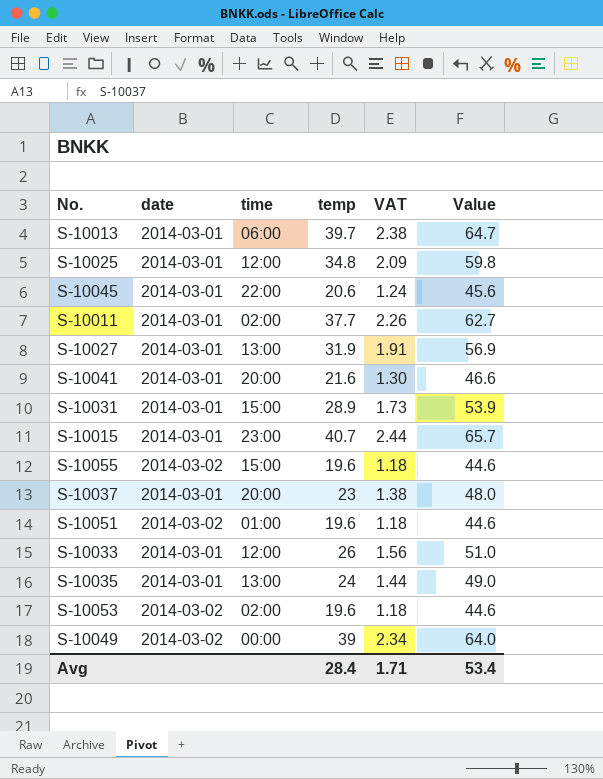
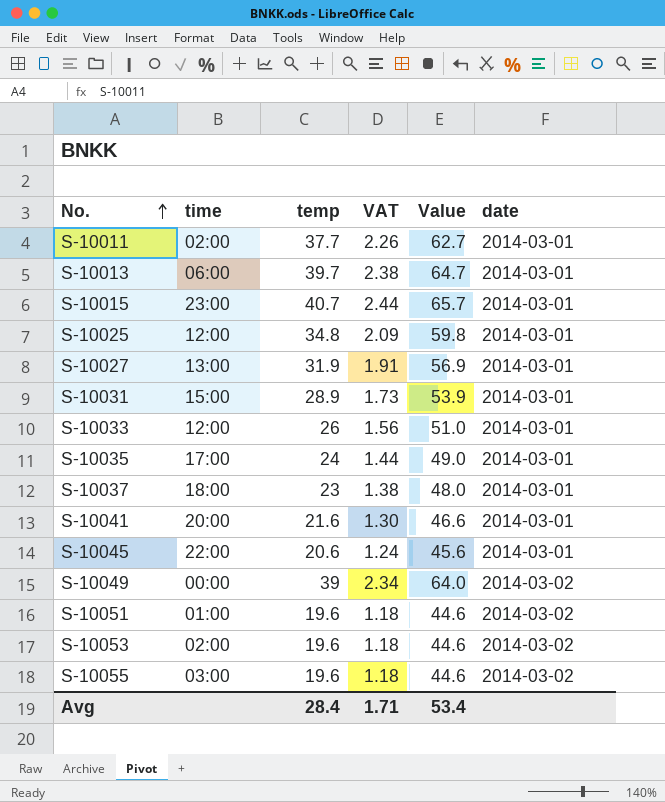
row order: none -> No. ascending
column date | position: 2 -> 6
S-10035 | time: 13:00 -> 17:00
S-10037 | time: 20:00 -> 18:00
S-10055 | time: 15:00 -> 03:00

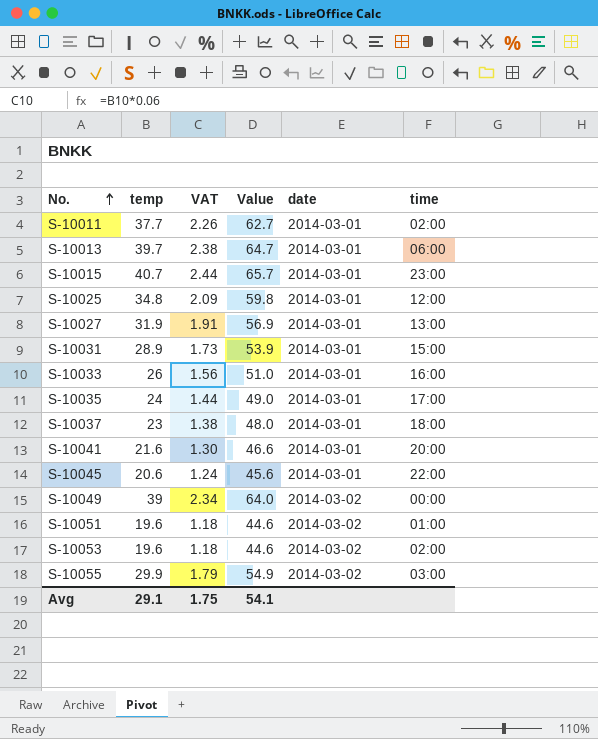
column time | position: 2 -> 6
S-10033 | time: 12:00 -> 16:00
S-10055 | temp: 19.6 -> 29.9
S-10055 | VAT: 1.18 -> 1.79
S-10055 | Value: 44.6 -> 54.9
Avg | temp: 28.4 -> 29.1
Avg | VAT: 1.71 -> 1.75
Avg | Value: 53.4 -> 54.1

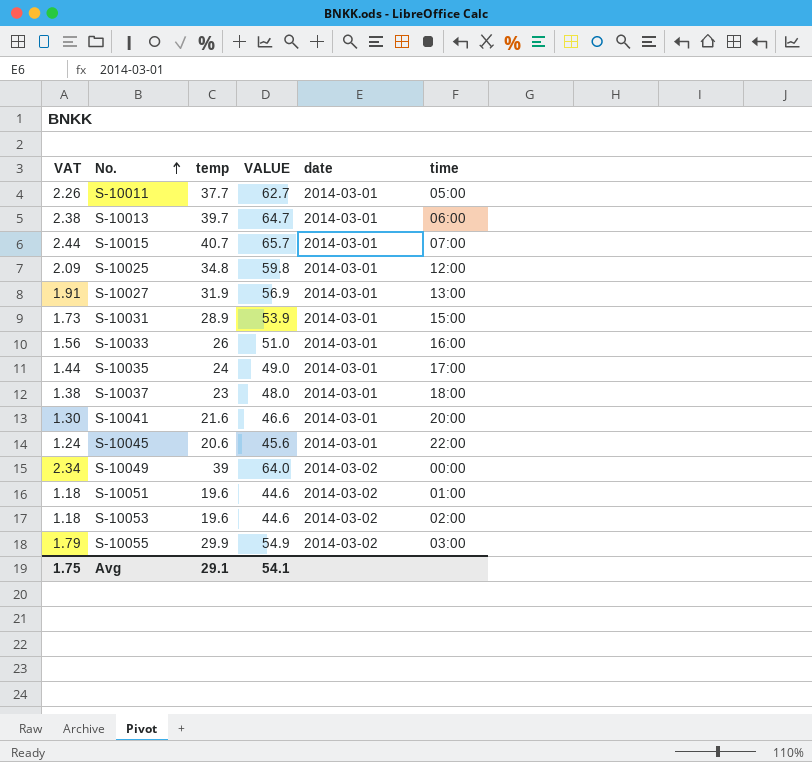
column VAT | position: 3 -> 1
column name: Value -> VALUE
S-10011 | time: 02:00 -> 05:00
S-10015 | time: 23:00 -> 07:00

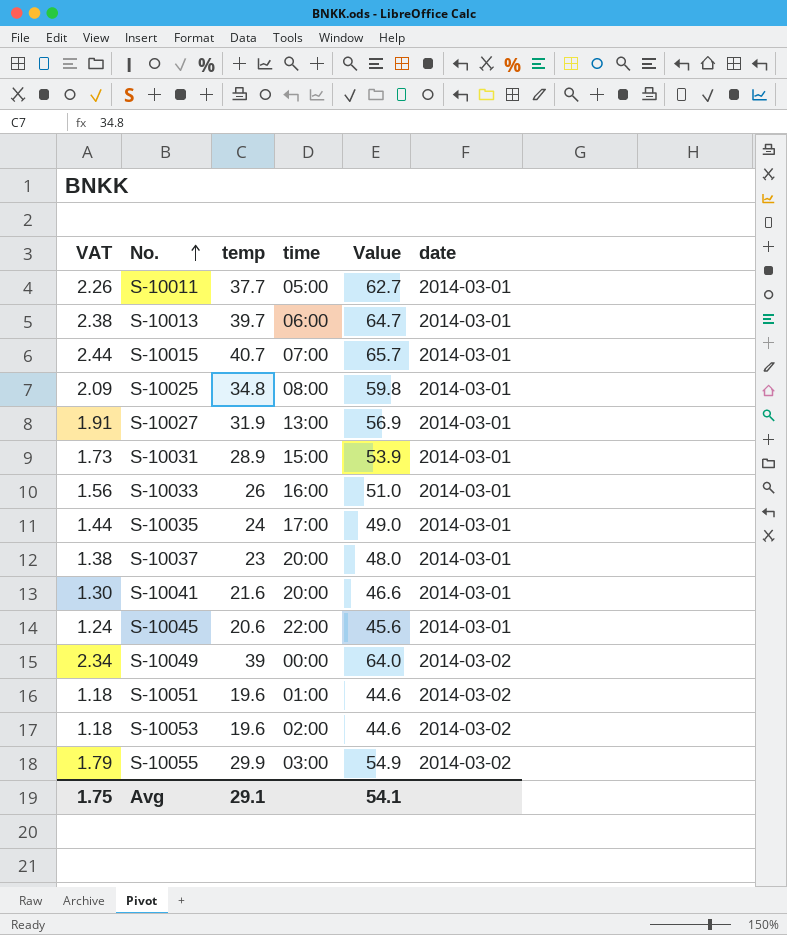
column time | position: 6 -> 4
column name: VALUE -> Value
S-10025 | time: 12:00 -> 08:00
S-10037 | time: 18:00 -> 20:00

